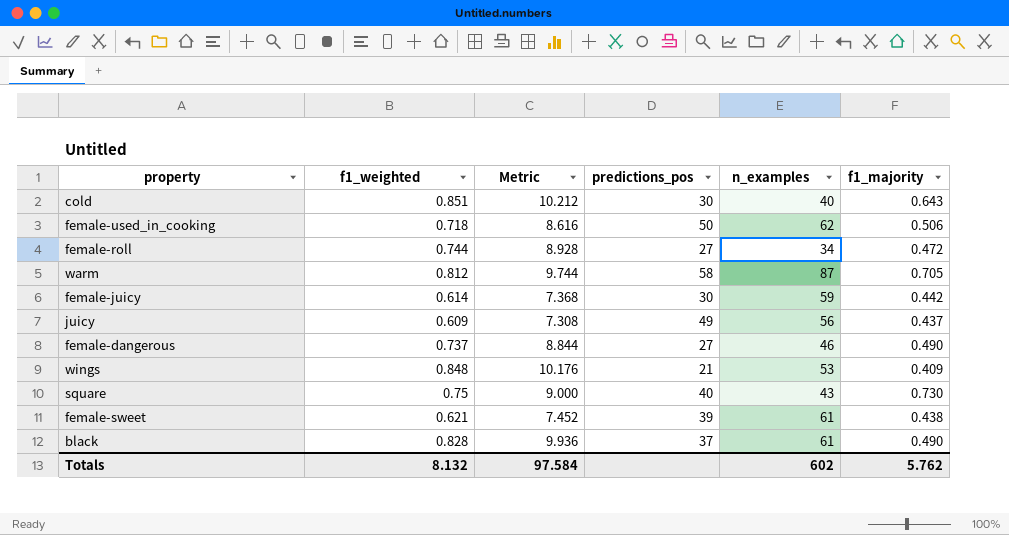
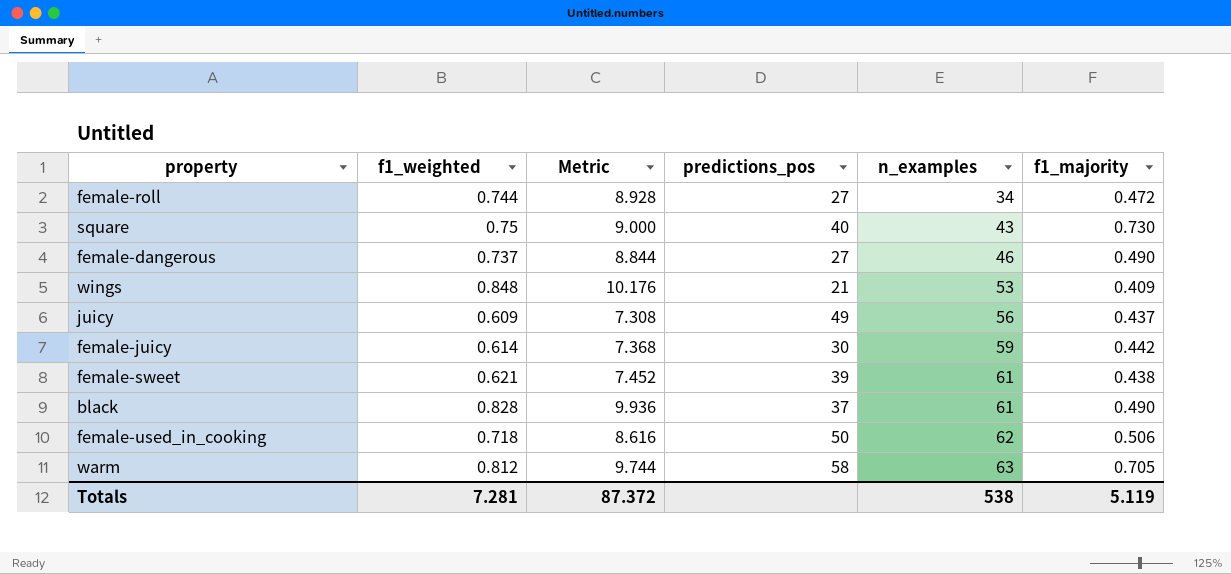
row order: none -> n_examples ascending
row cold: 0.851 | 10.212 | 30 | 40 | 0.643 -> none
warm | n_examples: 87 -> 63
Totals | f1_weighted: 8.132 -> 7.281
Totals | Metric: 97.584 -> 87.372
Totals | n_examples: 602 -> 538
Totals | f1_majority: 5.762 -> 5.119

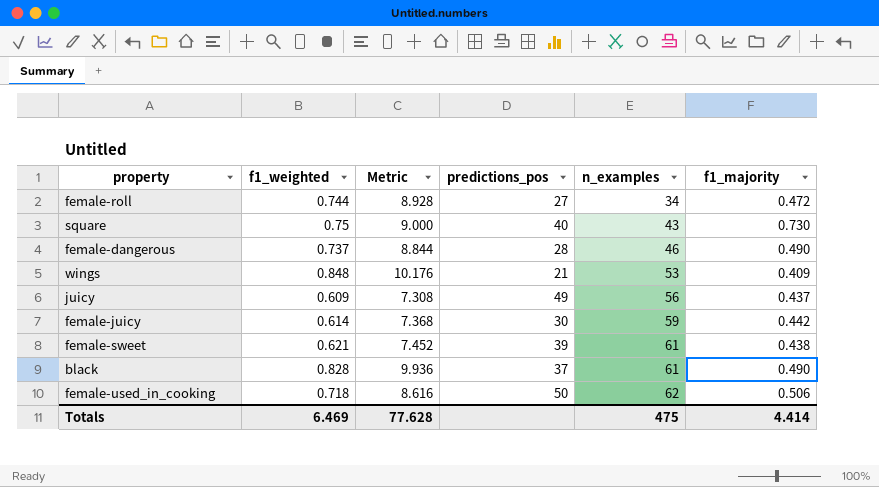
row warm: 0.812 | 9.744 | 58 | 63 | 0.705 -> none
female-dangerous | predictions_pos: 27 -> 28
Totals | f1_weighted: 7.281 -> 6.469
Totals | Metric: 87.372 -> 77.628
Totals | n_examples: 538 -> 475
Totals | f1_majority: 5.119 -> 4.414

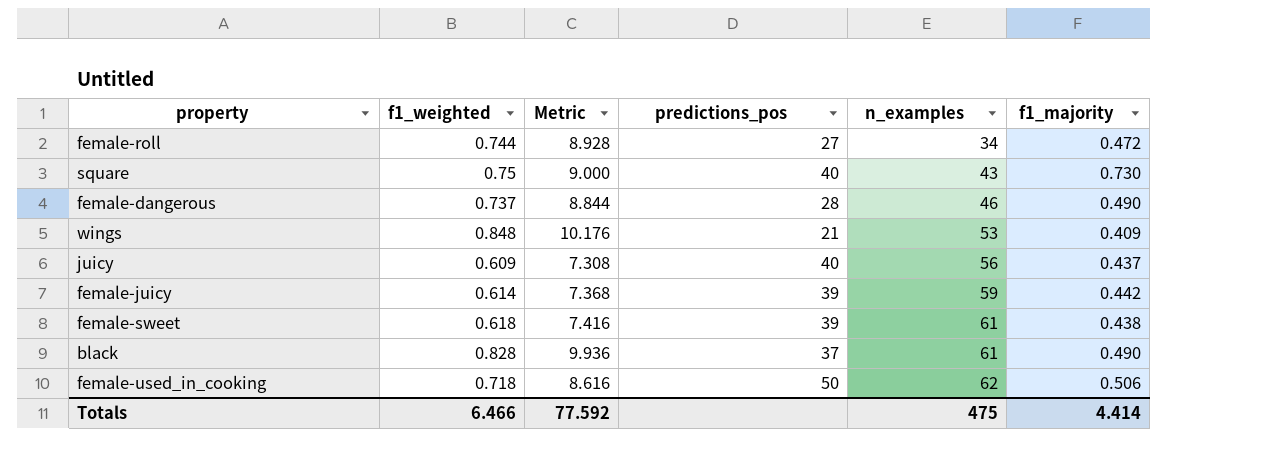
juicy | predictions_pos: 49 -> 40
female-juicy | predictions_pos: 30 -> 39
female-sweet | f1_weighted: 0.621 -> 0.618
female-sweet | Metric: 7.452 -> 7.416
Totals | f1_weighted: 6.469 -> 6.466
Totals | Metric: 77.628 -> 77.592

